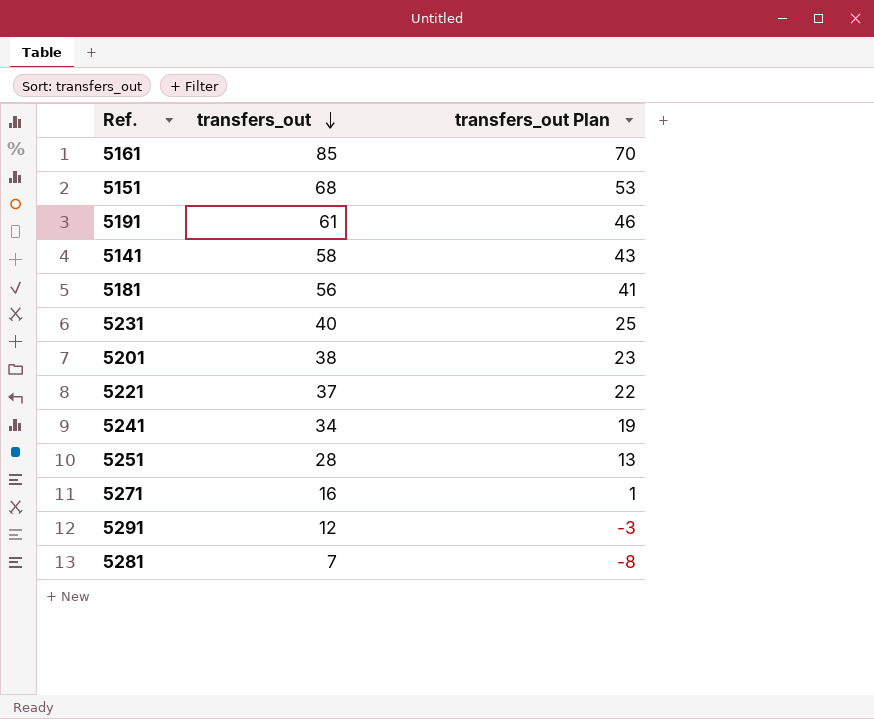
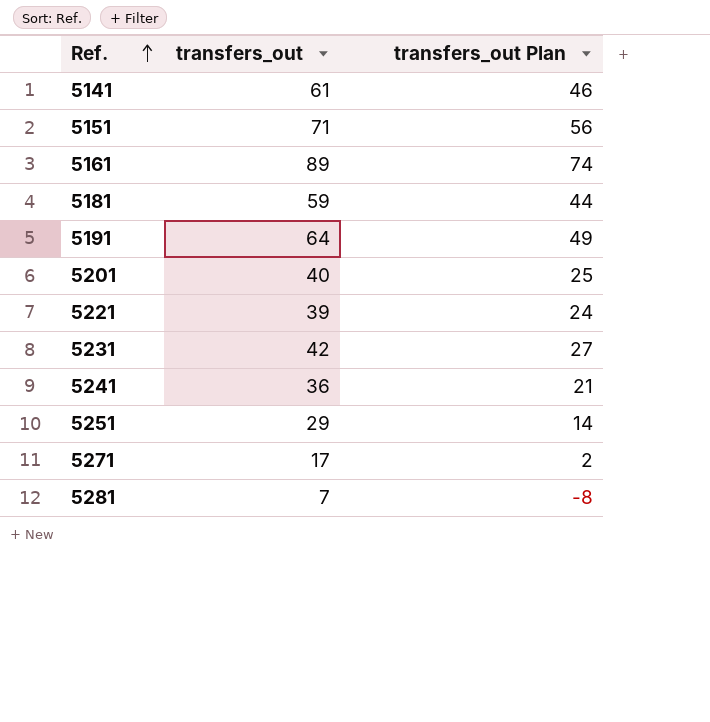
row order: transfers_out descending -> Ref. ascending
row 5291: 12 | -3 -> none
5141 | transfers_out: 58 -> 61
5141 | transfers_out Plan: 43 -> 46
5151 | transfers_out: 68 -> 71
5151 | transfers_out Plan: 53 -> 56
5161 | transfers_out: 85 -> 89
5161 | transfers_out Plan: 70 -> 74
5181 | transfers_out: 56 -> 59
5181 | transfers_out Plan: 41 -> 44
5191 | transfers_out: 61 -> 64
5191 | transfers_out Plan: 46 -> 49
5201 | transfers_out: 38 -> 40
5201 | transfers_out Plan: 23 -> 25
5221 | transfers_out: 37 -> 39
5221 | transfers_out Plan: 22 -> 24
5231 | transfers_out: 40 -> 42
5231 | transfers_out Plan: 25 -> 27
5241 | transfers_out: 34 -> 36
5241 | transfers_out Plan: 19 -> 21
5251 | transfers_out: 28 -> 29
5251 | transfers_out Plan: 13 -> 14
5271 | transfers_out: 16 -> 17
5271 | transfers_out Plan: 1 -> 2

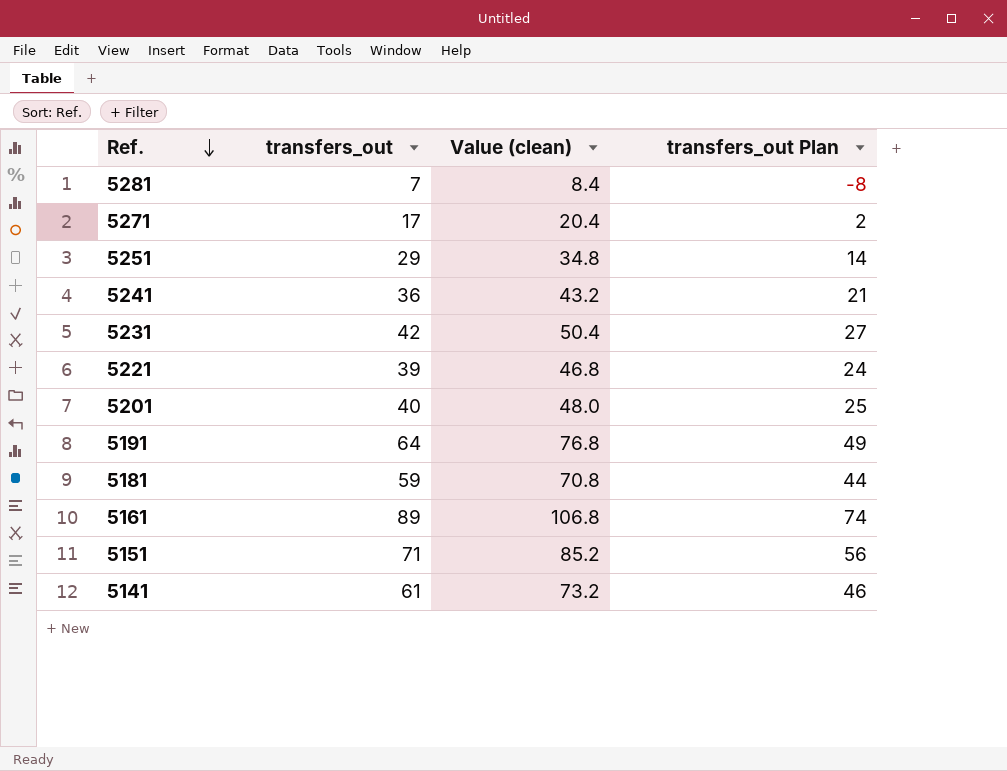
row order: Ref. ascending -> Ref. descending
column Value (clean) | formula: none -> [transfers_out] * 1.2

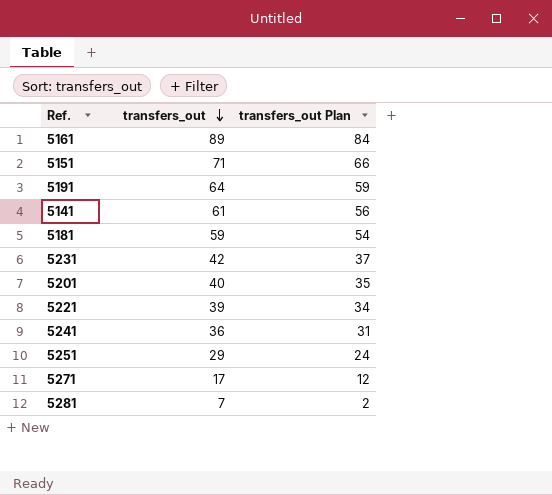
row order: Ref. descending -> transfers_out descending
column Value (clean) | formula: [transfers_out] * 1.2 -> none
column transfers_out Plan | formula: [transfers_out] - 15 -> [transfers_out] - 5

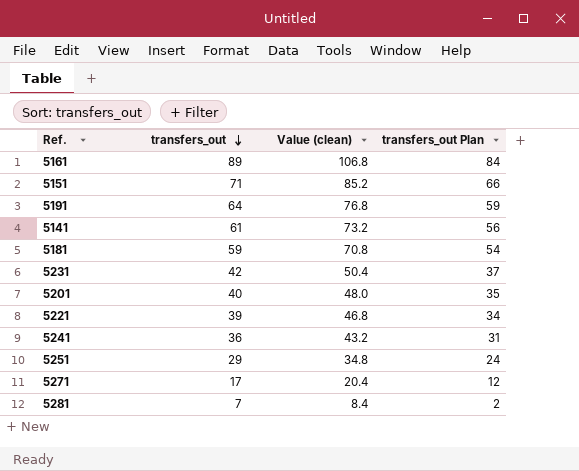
column Value (clean) | formula: none -> [transfers_out] * 1.2

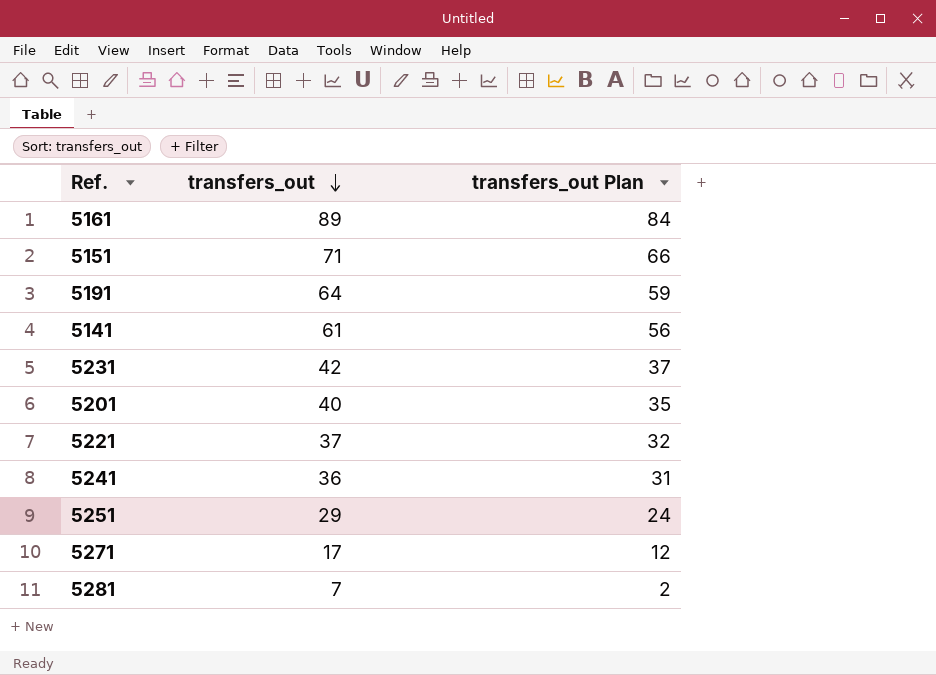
column Value (clean) | formula: [transfers_out] * 1.2 -> none
row 5181: 59 | 70.8 | 54 -> none
5221 | transfers_out: 39 -> 37
5221 | transfers_out Plan: 34 -> 32

